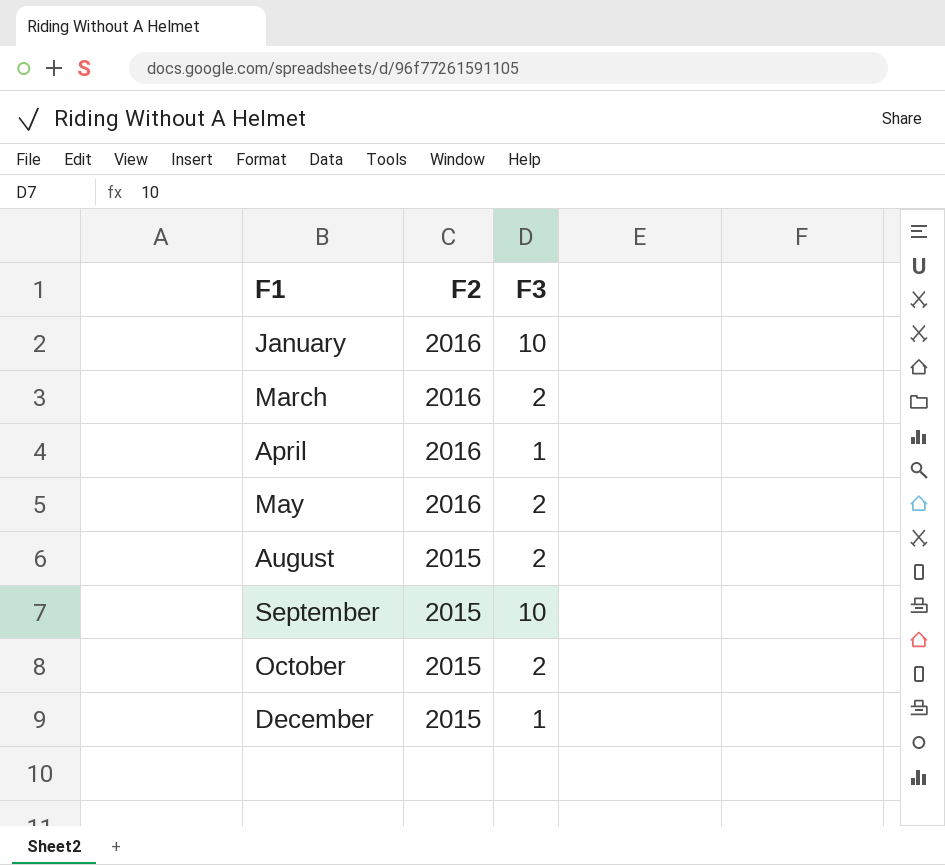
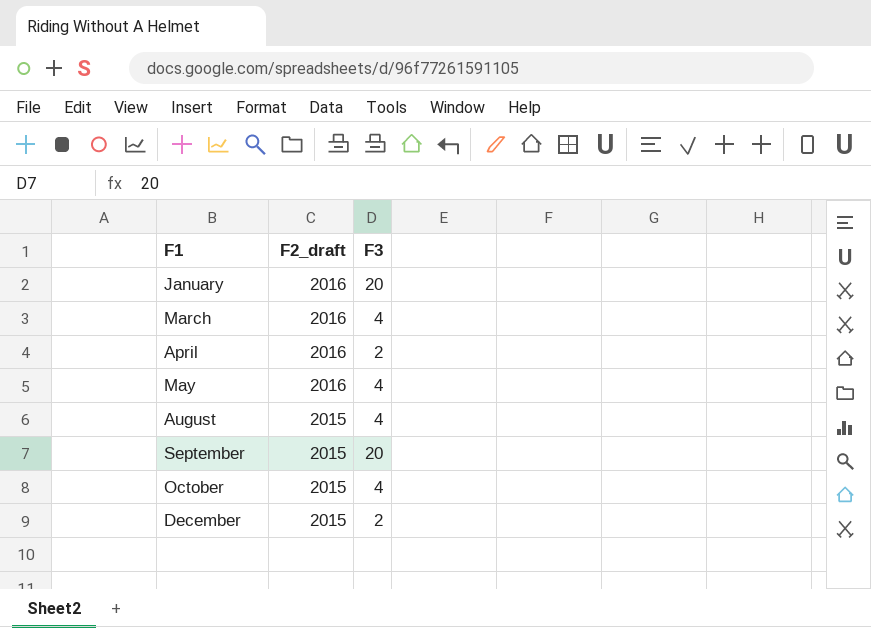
column name: F2 -> F2_draft
January | F3: 10 -> 20
March | F3: 2 -> 4
April | F3: 1 -> 2
May | F3: 2 -> 4
August | F3: 2 -> 4
September | F3: 10 -> 20
October | F3: 2 -> 4
December | F3: 1 -> 2

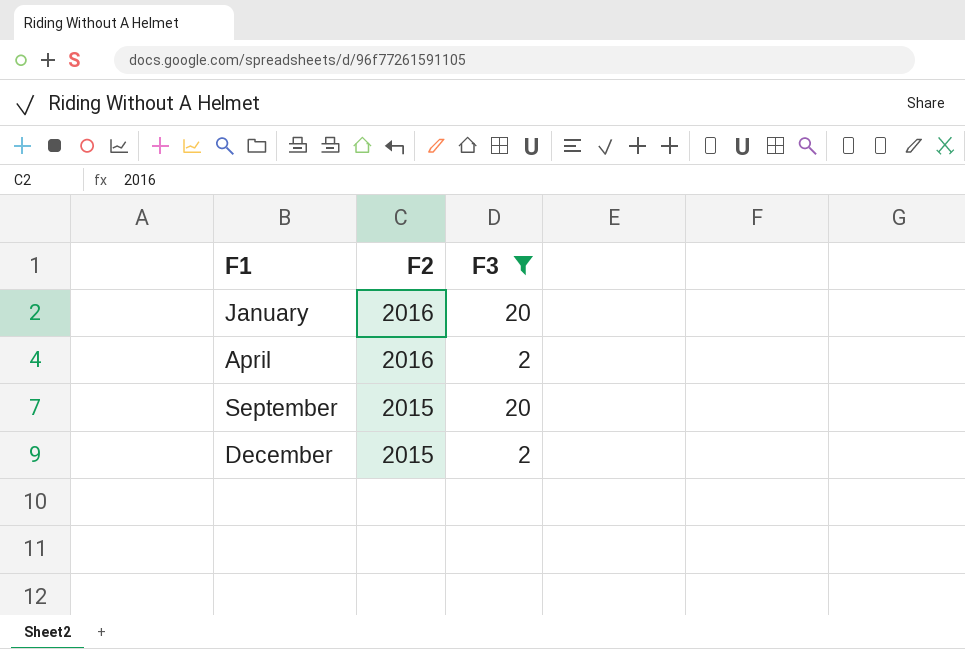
filter: none -> F3 != 4
column name: F2_draft -> F2

